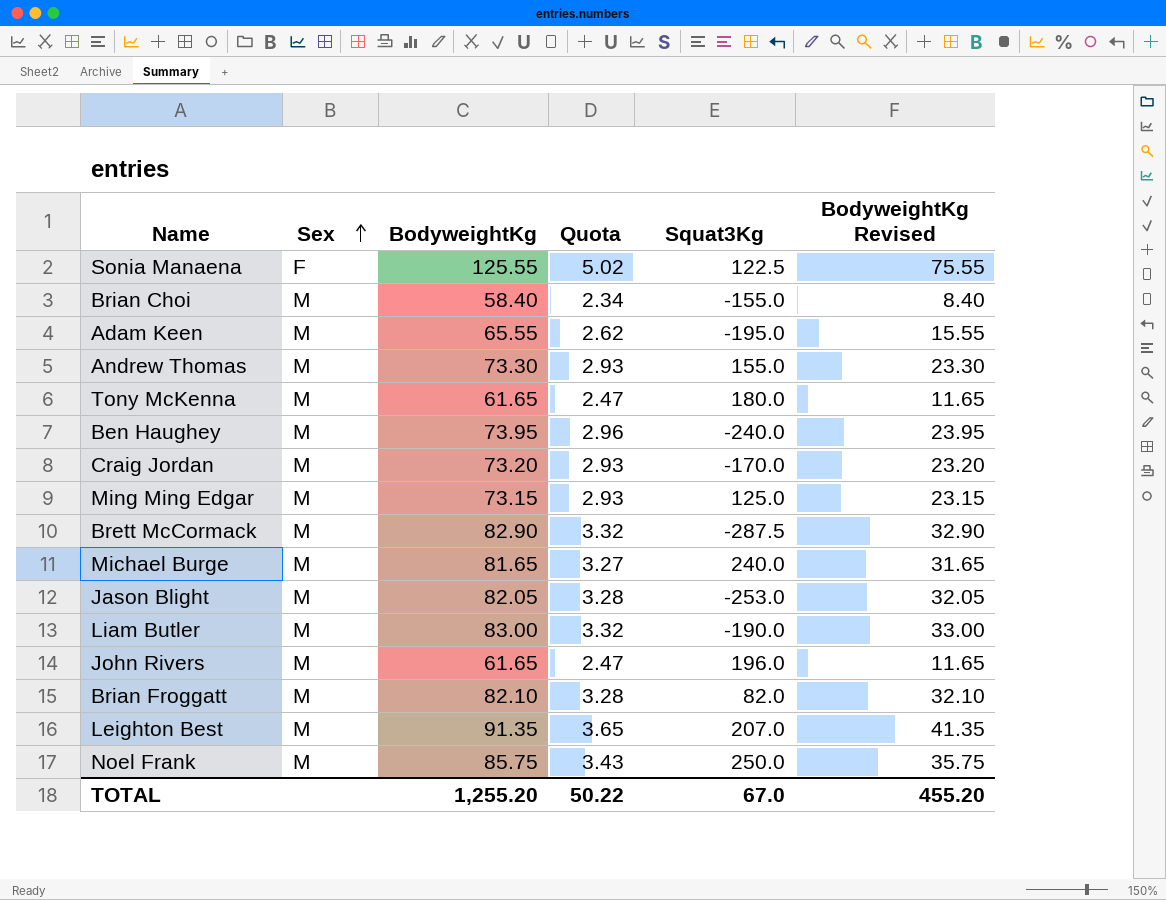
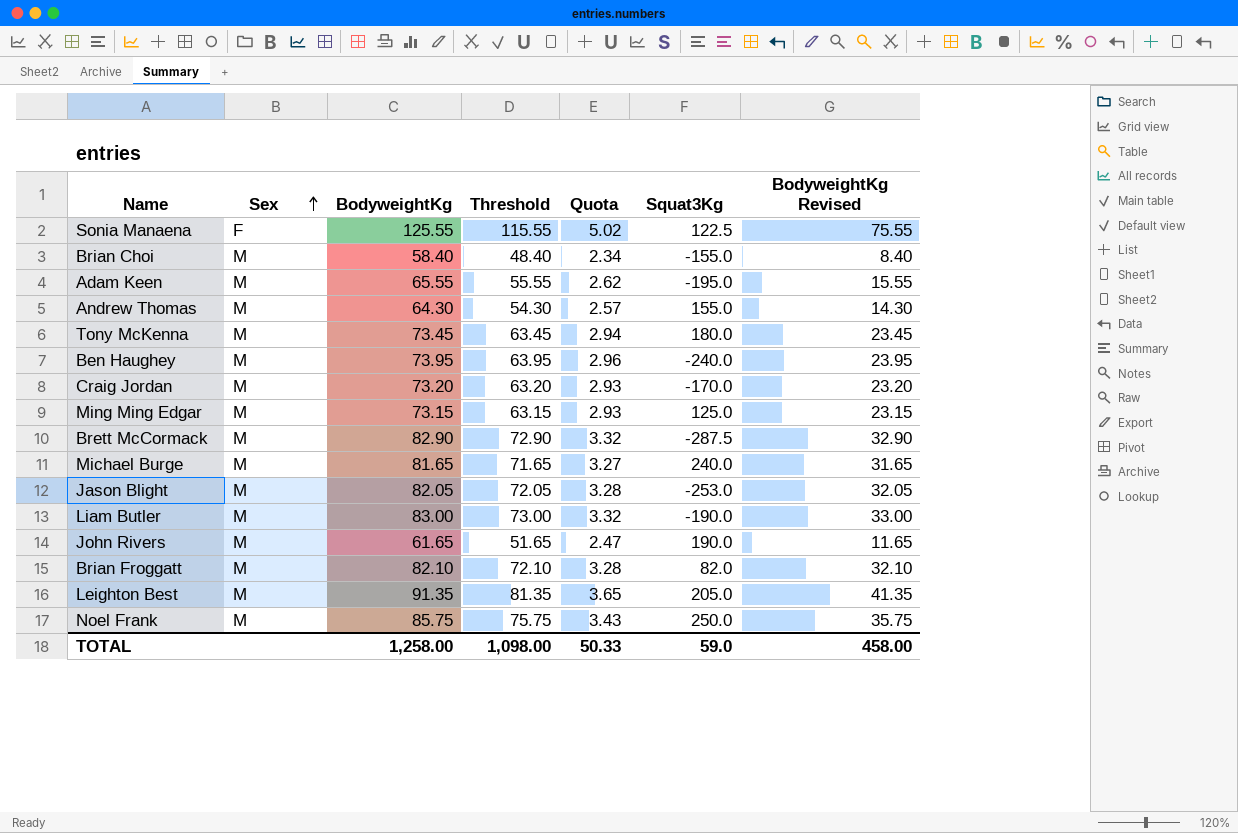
column Threshold | formula: none -> [BodyweightKg] - 10
Andrew Thomas | BodyweightKg: 73.30 -> 64.30
Andrew Thomas | Quota: 2.93 -> 2.57
Andrew Thomas | BodyweightKg Revised: 23.30 -> 14.30
Tony McKenna | BodyweightKg: 61.65 -> 73.45
Tony McKenna | Quota: 2.47 -> 2.94
Tony McKenna | BodyweightKg Revised: 11.65 -> 23.45
John Rivers | Squat3Kg: 196.0 -> 190.0
Leighton Best | Squat3Kg: 207.0 -> 205.0
TOTAL | BodyweightKg: 1,255.20 -> 1,258.00
TOTAL | Quota: 50.22 -> 50.33
TOTAL | Squat3Kg: 67.0 -> 59.0
TOTAL | BodyweightKg Revised: 455.20 -> 458.00

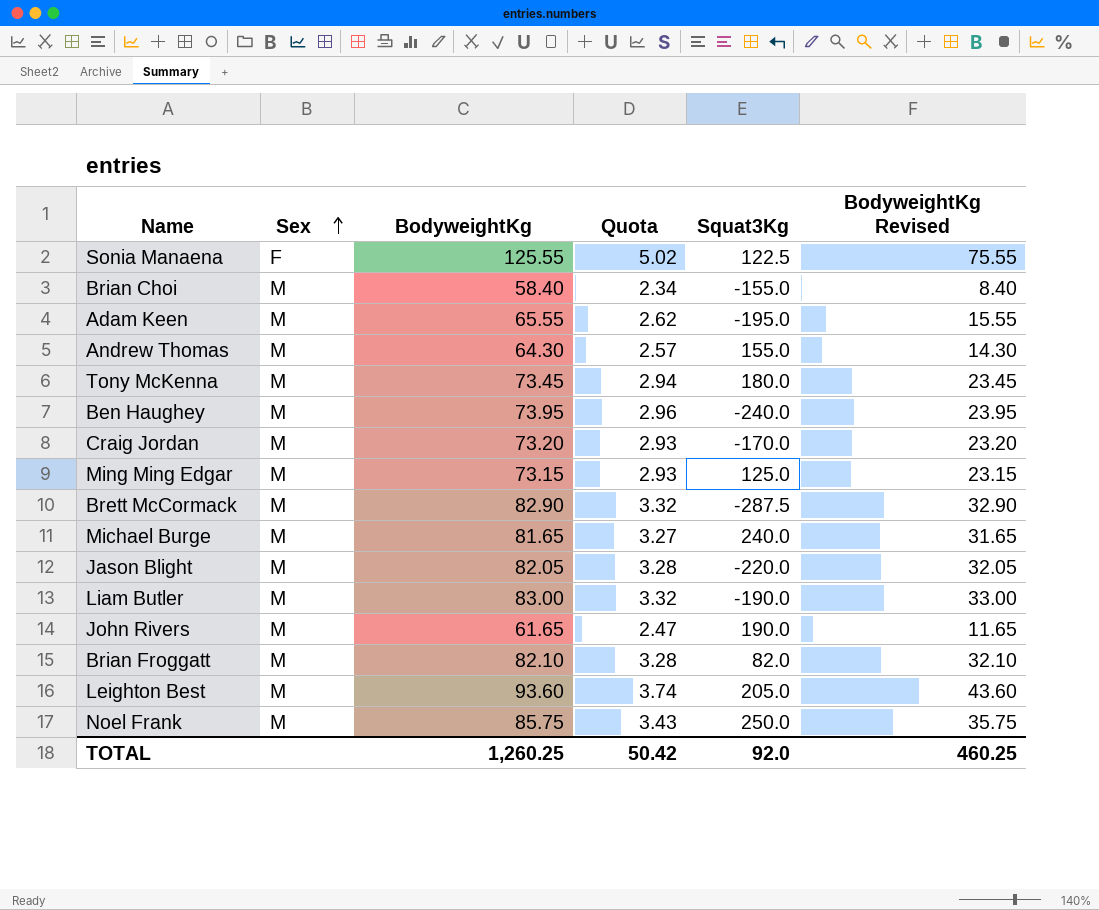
column Threshold | formula: [BodyweightKg] - 10 -> none
Jason Blight | Squat3Kg: -253.0 -> -220.0
Leighton Best | BodyweightKg: 91.35 -> 93.60
Leighton Best | Quota: 3.65 -> 3.74
Leighton Best | BodyweightKg Revised: 41.35 -> 43.60
TOTAL | BodyweightKg: 1,258.00 -> 1,260.25
TOTAL | Quota: 50.33 -> 50.42
TOTAL | Squat3Kg: 59.0 -> 92.0
TOTAL | BodyweightKg Revised: 458.00 -> 460.25

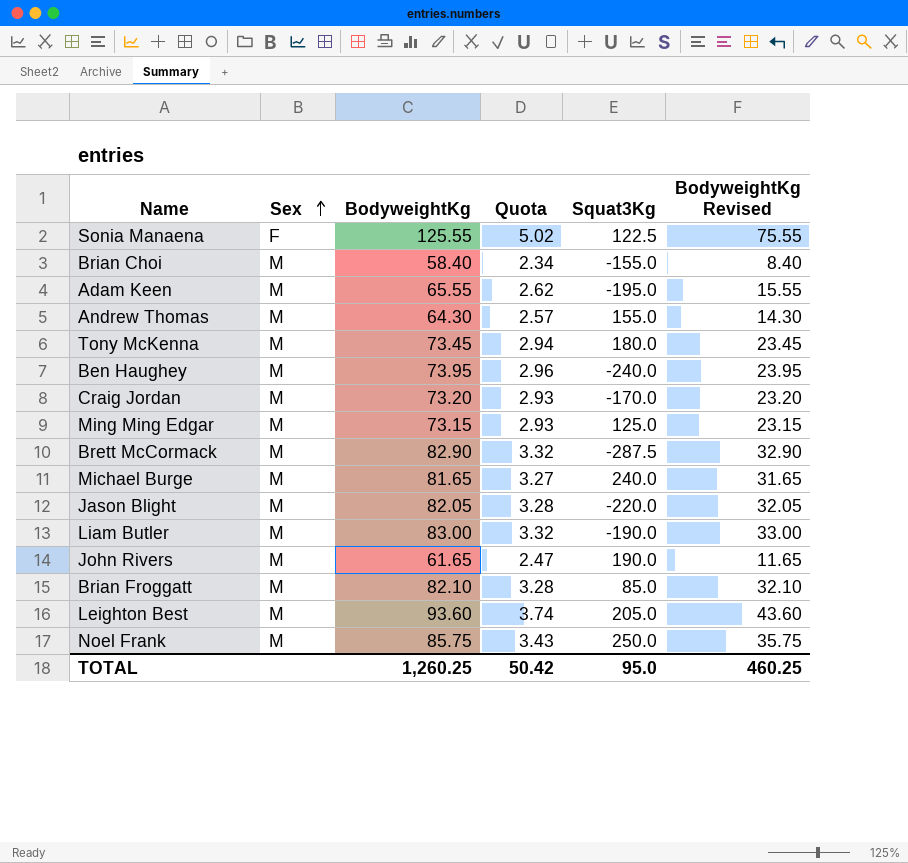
Brian Froggatt | Squat3Kg: 82.0 -> 85.0
TOTAL | Squat3Kg: 92.0 -> 95.0

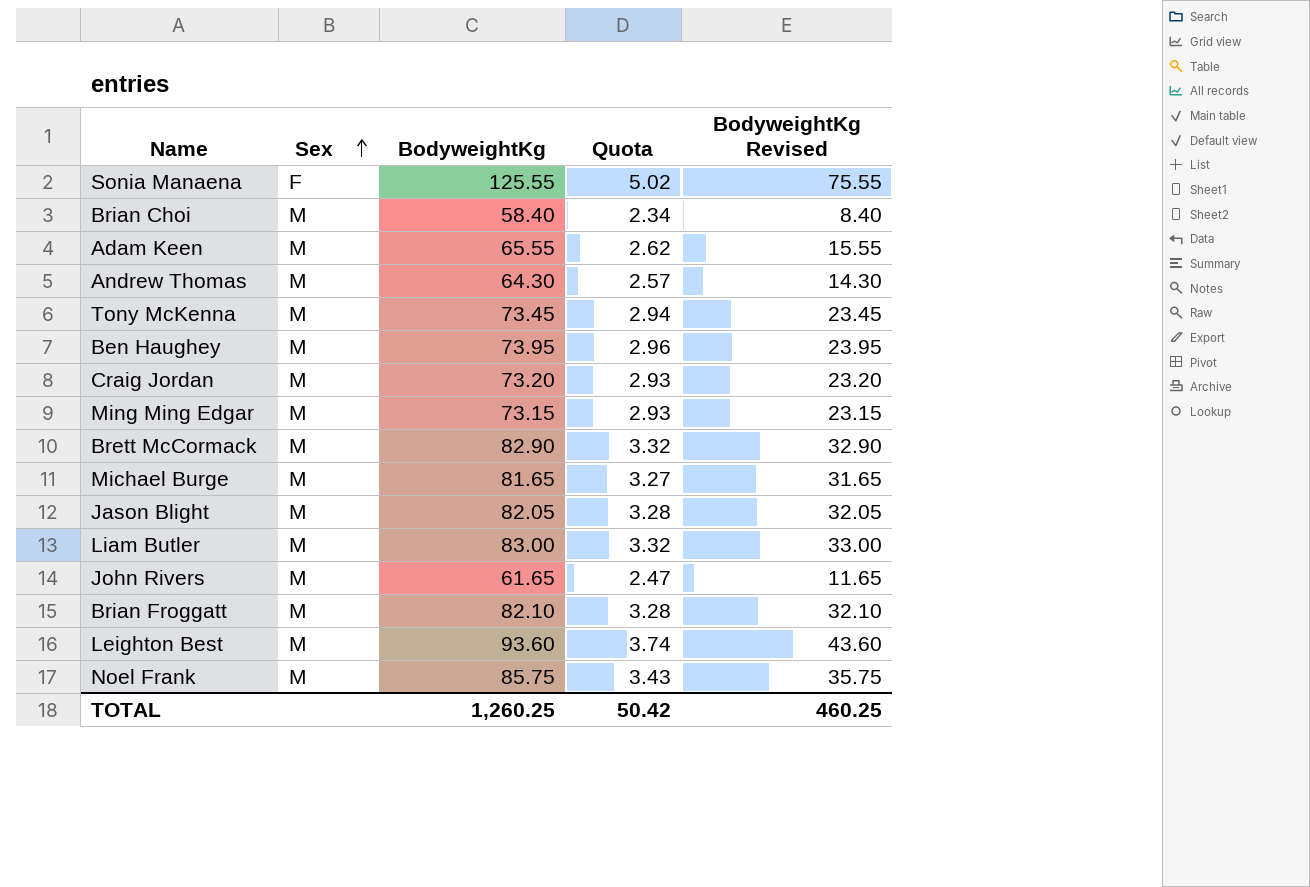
column Squat3Kg | position: 5 -> none

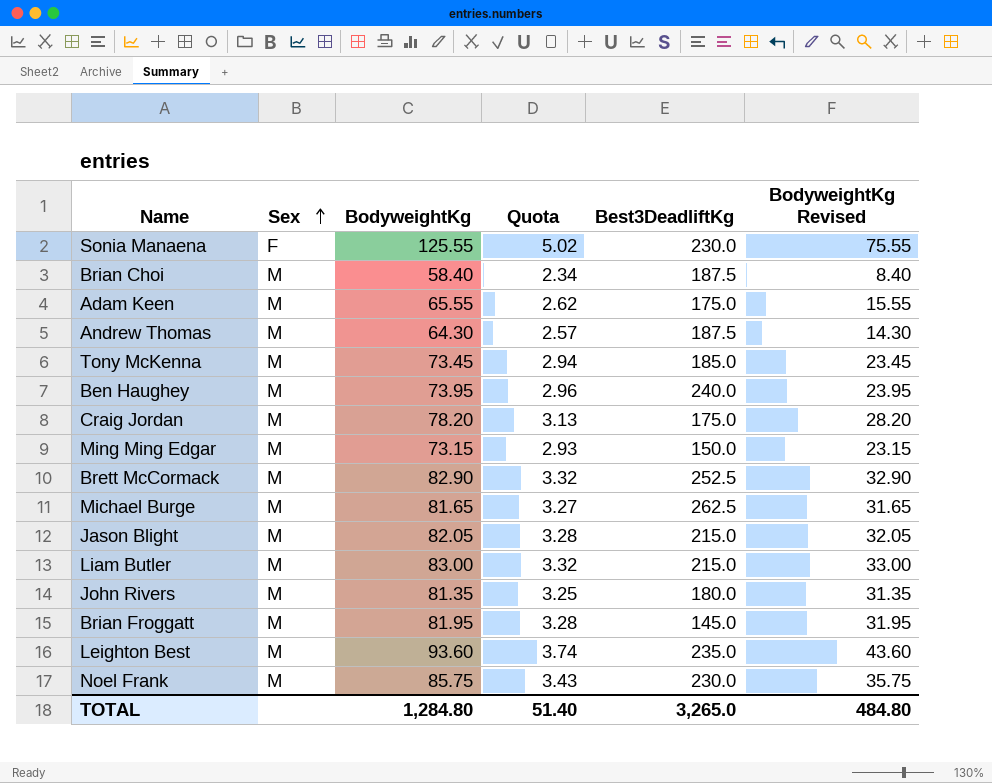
column Best3DeadliftKg | position: none -> 5
Craig Jordan | BodyweightKg: 73.20 -> 78.20
Craig Jordan | Quota: 2.93 -> 3.13
Craig Jordan | BodyweightKg Revised: 23.20 -> 28.20
John Rivers | BodyweightKg: 61.65 -> 81.35
John Rivers | Quota: 2.47 -> 3.25
John Rivers | BodyweightKg Revised: 11.65 -> 31.35
Brian Froggatt | BodyweightKg: 82.10 -> 81.95
Brian Froggatt | BodyweightKg Revised: 32.10 -> 31.95
TOTAL | BodyweightKg: 1,260.25 -> 1,284.80
TOTAL | Quota: 50.42 -> 51.40
TOTAL | BodyweightKg Revised: 460.25 -> 484.80

